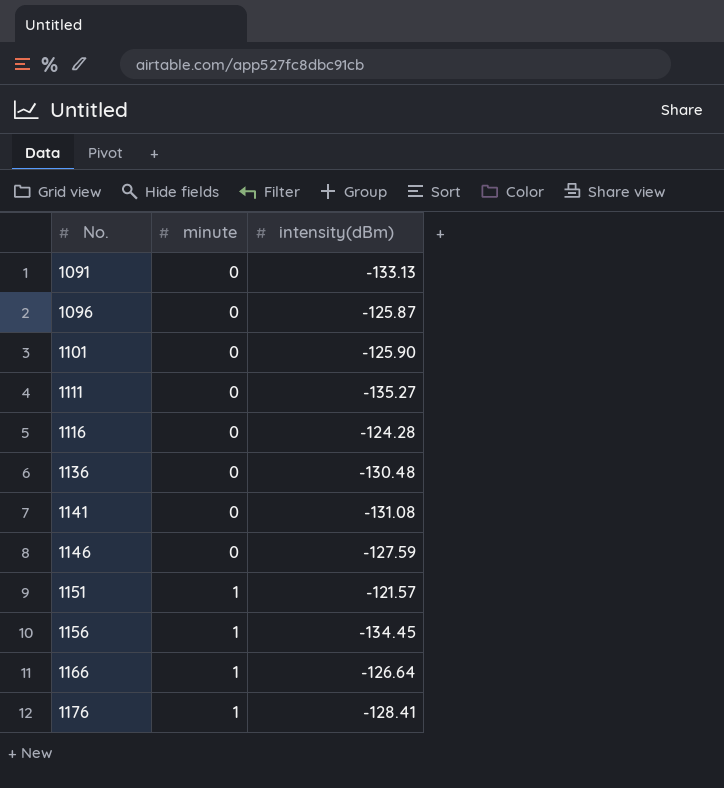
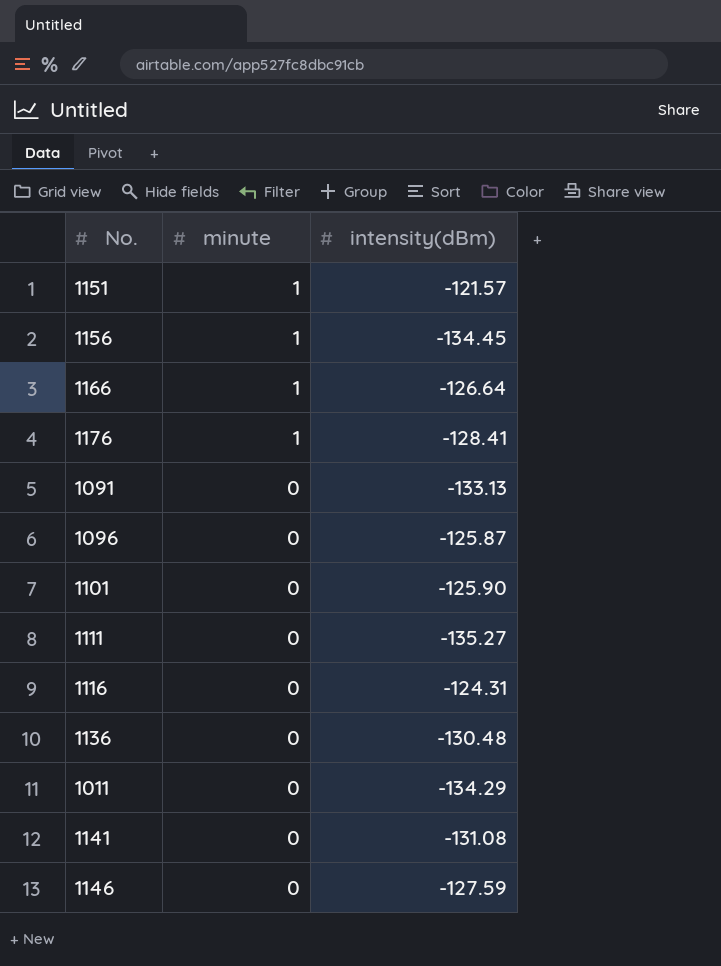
row order: No. ascending -> minute descending
1116 | intensity(dBm): -124.28 -> -124.31
row 1011: none -> 0 | -134.29

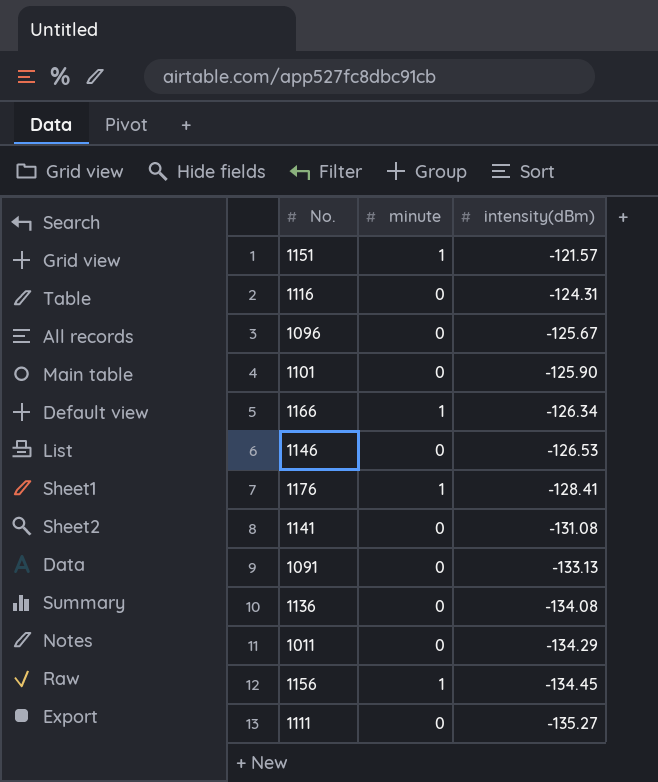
row order: minute descending -> intensity(dBm) descending
1096 | intensity(dBm): -125.87 -> -125.67
1166 | intensity(dBm): -126.64 -> -126.34
1146 | intensity(dBm): -127.59 -> -126.53
1136 | intensity(dBm): -130.48 -> -134.08

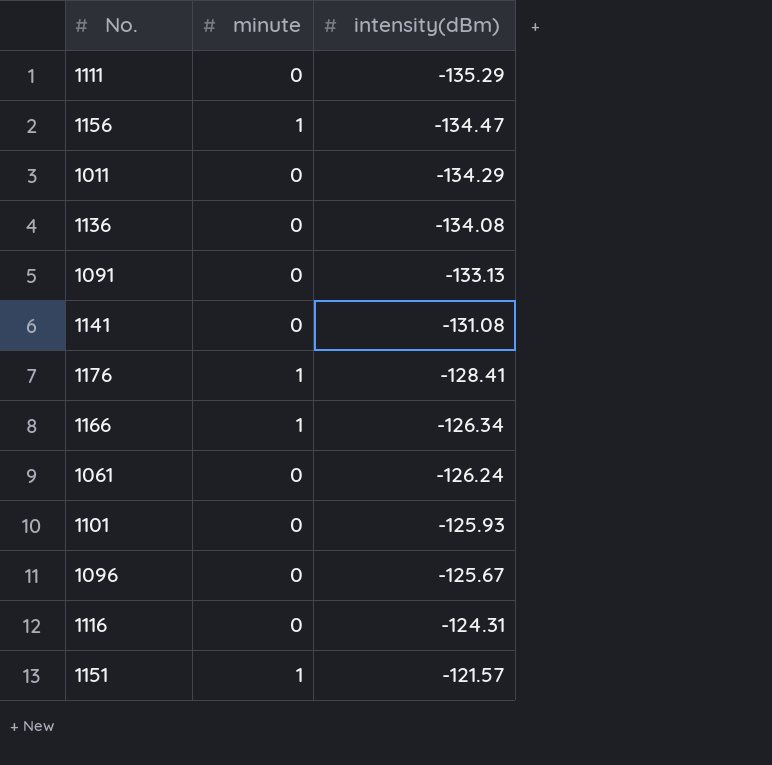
row order: intensity(dBm) descending -> intensity(dBm) ascending
row 1146: 0 | -126.53 -> none
1111 | intensity(dBm): -135.27 -> -135.29
1156 | intensity(dBm): -134.45 -> -134.47
row 1061: none -> 0 | -126.24
1101 | intensity(dBm): -125.90 -> -125.93

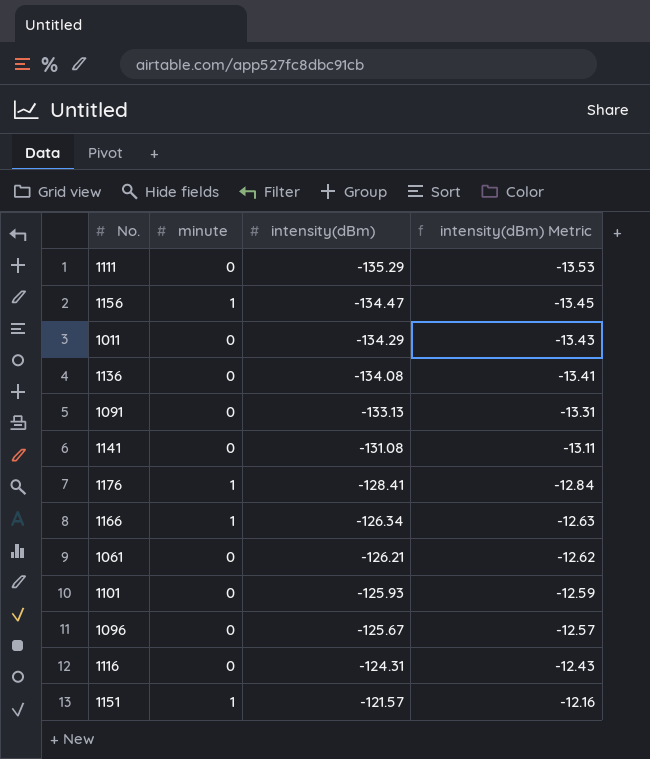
column intensity(dBm) Metric | formula: none -> [intensity(dBm)] * 0.1
1061 | intensity(dBm): -126.24 -> -126.21

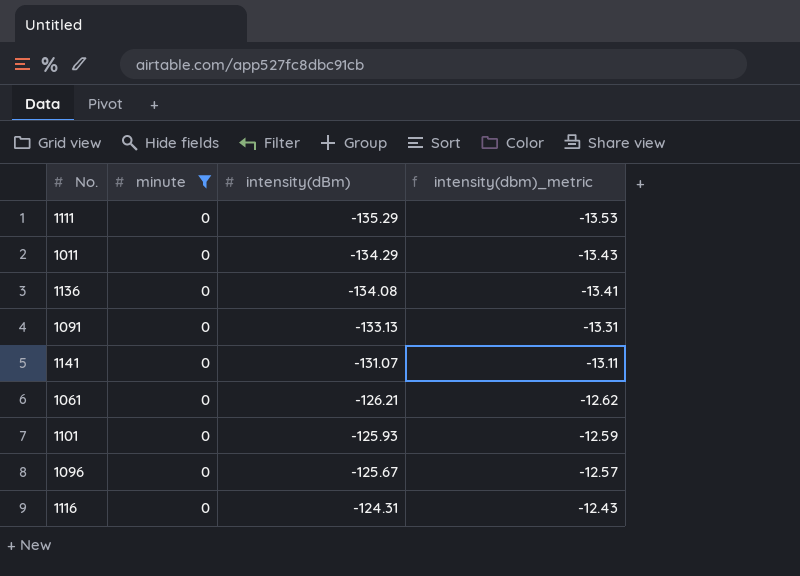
filter: none -> minute = 0
column name: intensity(dBm) Metric -> intensity(dbm)_metric
1141 | intensity(dBm): -131.08 -> -131.07

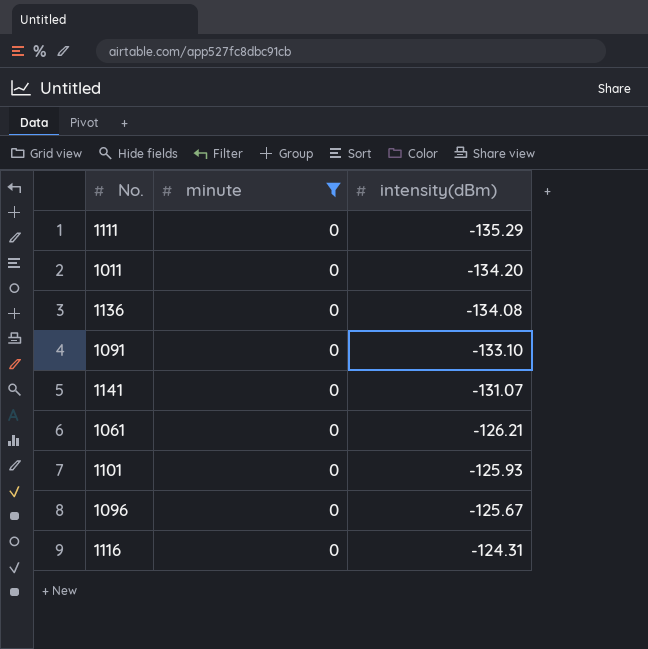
column intensity(dbm)_metric | formula: [intensity(dBm)] * 0.1 -> none
1011 | intensity(dBm): -134.29 -> -134.20
1091 | intensity(dBm): -133.13 -> -133.10

